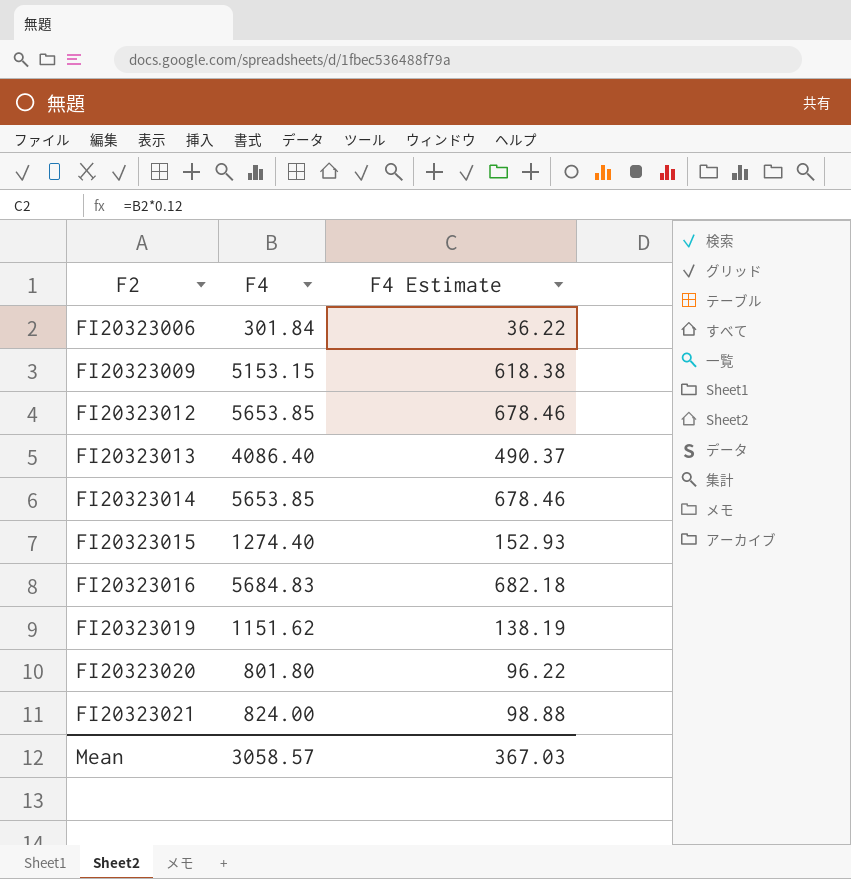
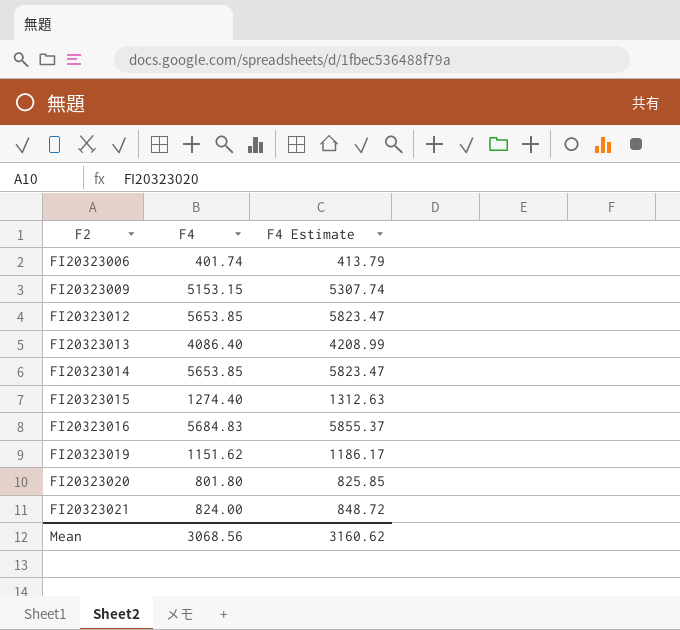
column F4 Estimate | formula: [F4] * 0.12 -> [F4] * 1.03
FI20323006 | F4: 301.84 -> 401.74
Mean | F4: 3058.57 -> 3068.56
Mean | F4 Estimate: 367.03 -> 3160.62

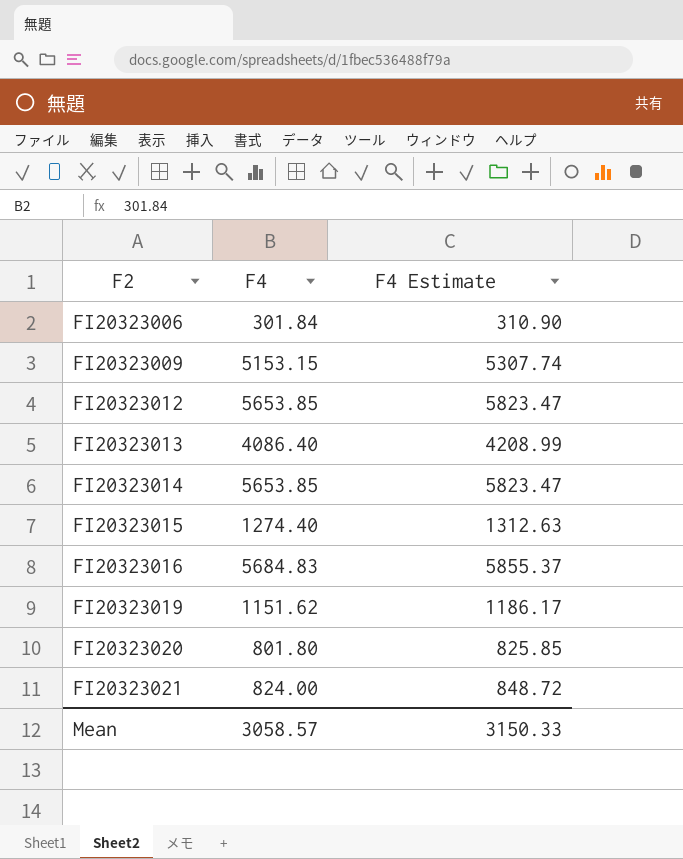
FI20323006 | F4: 401.74 -> 301.84
FI20323006 | F4 Estimate: 413.79 -> 310.90
Mean | F4: 3068.56 -> 3058.57
Mean | F4 Estimate: 3160.62 -> 3150.33

